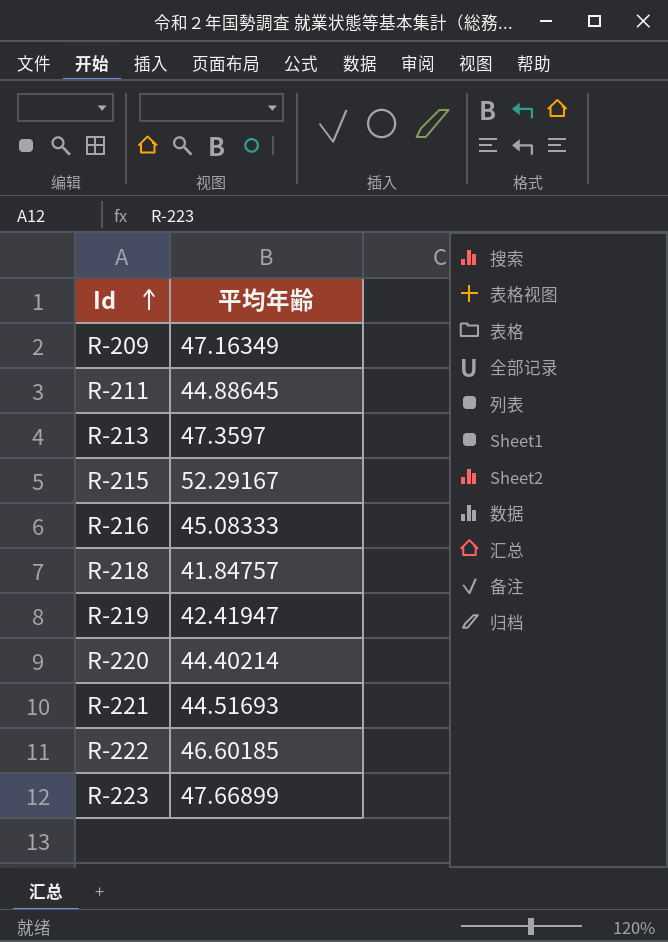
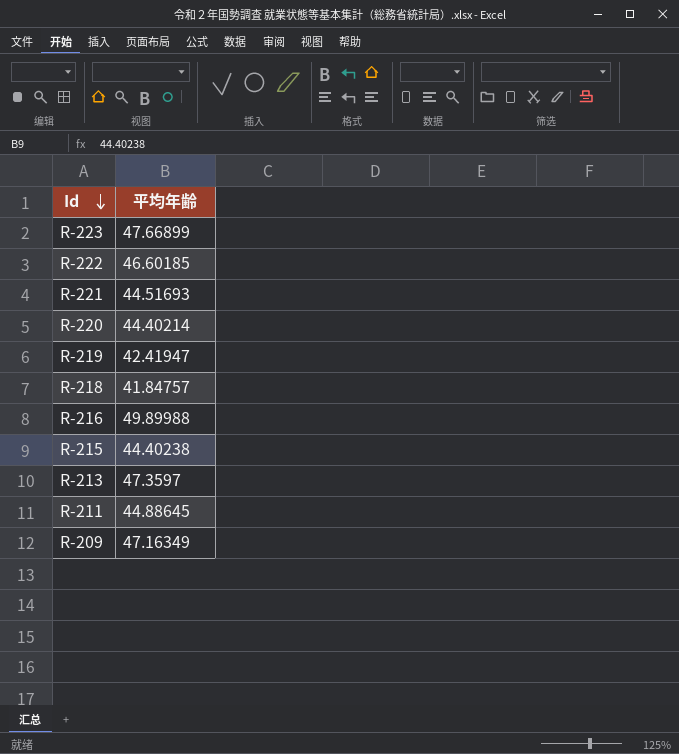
row order: Id ascending -> Id descending
R-216 | 平均年齢: 45.08333 -> 49.89988
R-215 | 平均年齢: 52.29167 -> 44.40238

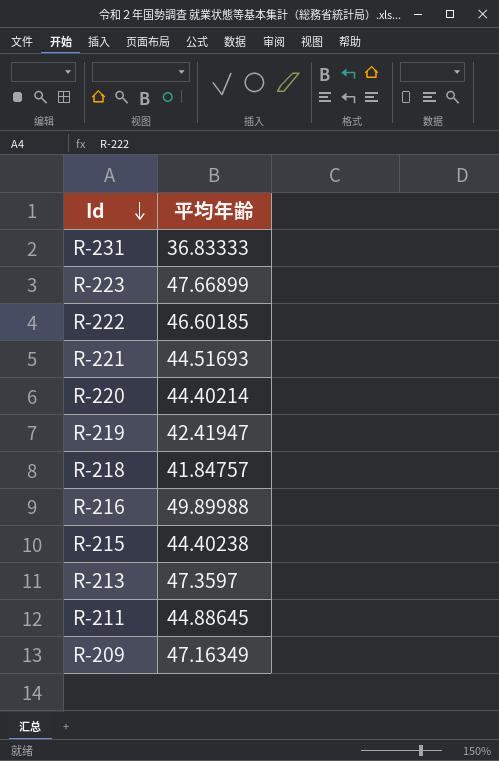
row R-231: none -> 36.83333

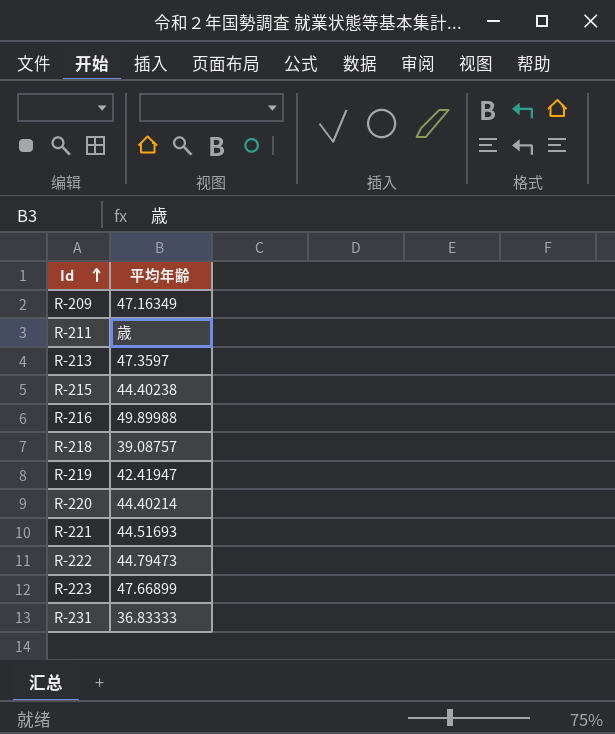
row order: Id descending -> Id ascending
R-211 | 平均年齢: 44.88645 -> 歳
R-218 | 平均年齢: 41.84757 -> 39.08757
R-222 | 平均年齢: 46.60185 -> 44.79473

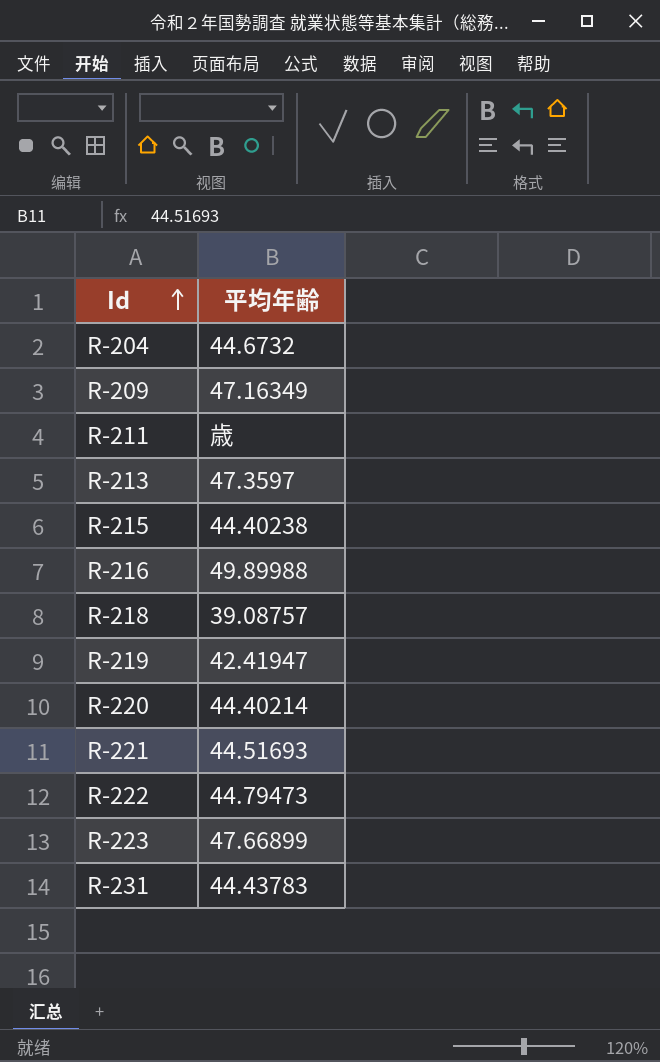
row R-204: none -> 44.6732
R-231 | 平均年齢: 36.83333 -> 44.43783

